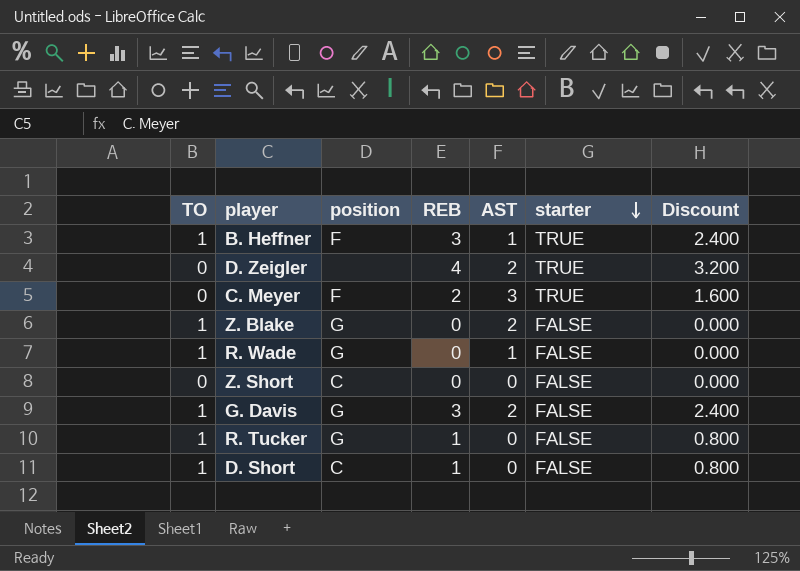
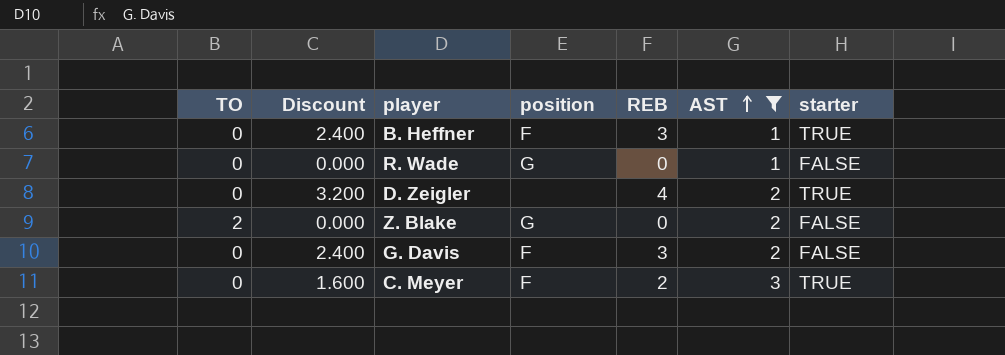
filter: none -> AST != 0
row order: starter descending -> AST ascending
column Discount | position: 7 -> 2
B. Heffner | TO: 1 -> 0
R. Wade | TO: 1 -> 0
Z. Blake | TO: 1 -> 2
G. Davis | TO: 1 -> 0
G. Davis | position: G -> F

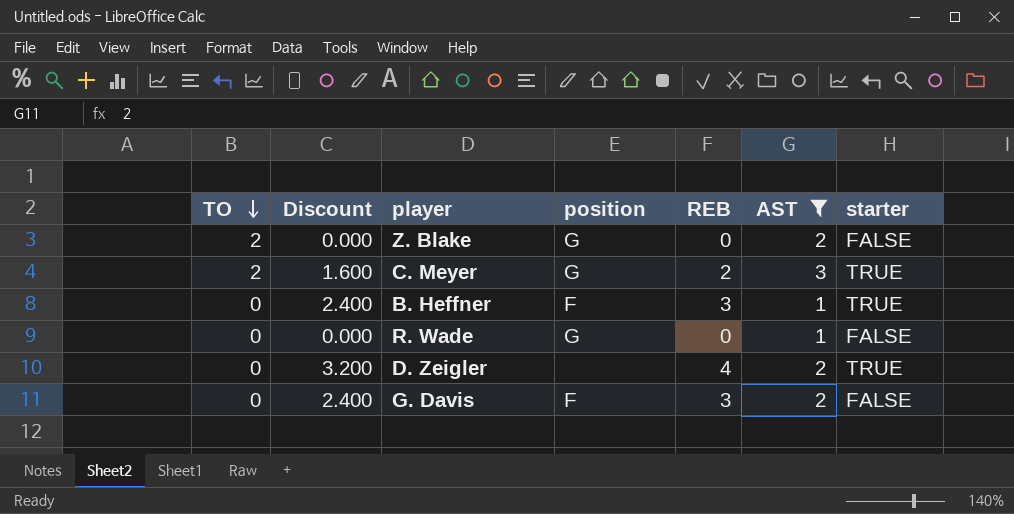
row order: AST ascending -> TO descending
C. Meyer | TO: 0 -> 2
C. Meyer | position: F -> G

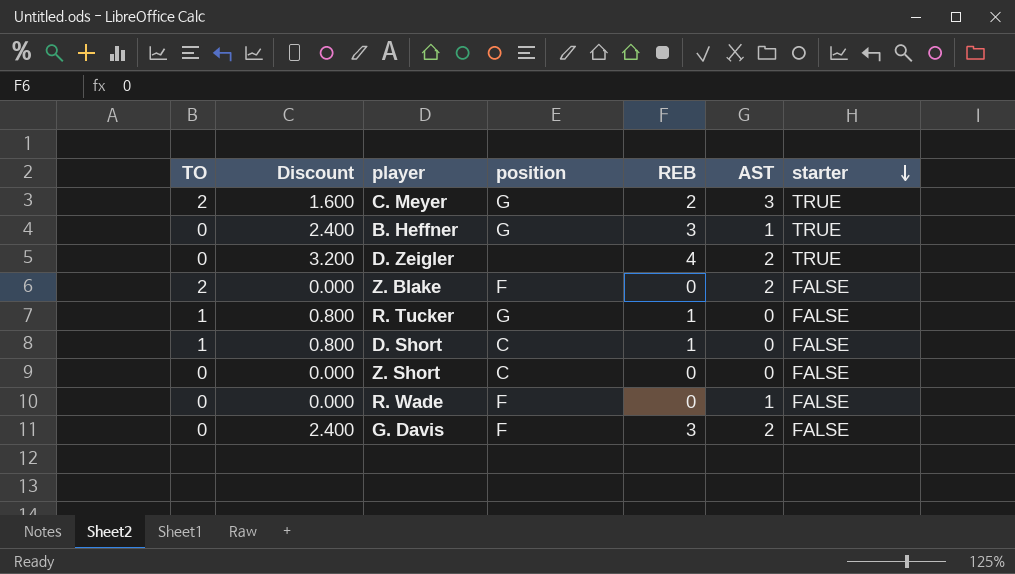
filter: AST != 0 -> none
row order: TO descending -> starter descending
B. Heffner | position: F -> G
Z. Blake | position: G -> F
R. Wade | position: G -> F

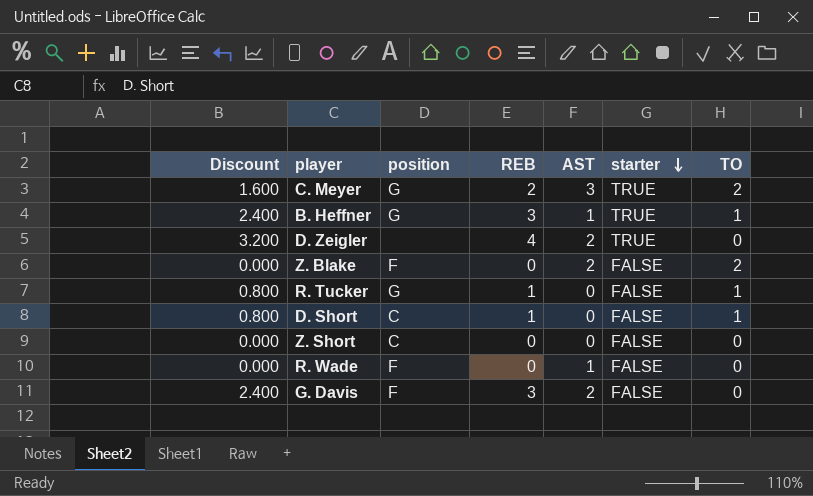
column TO | position: 1 -> 7
B. Heffner | TO: 0 -> 1

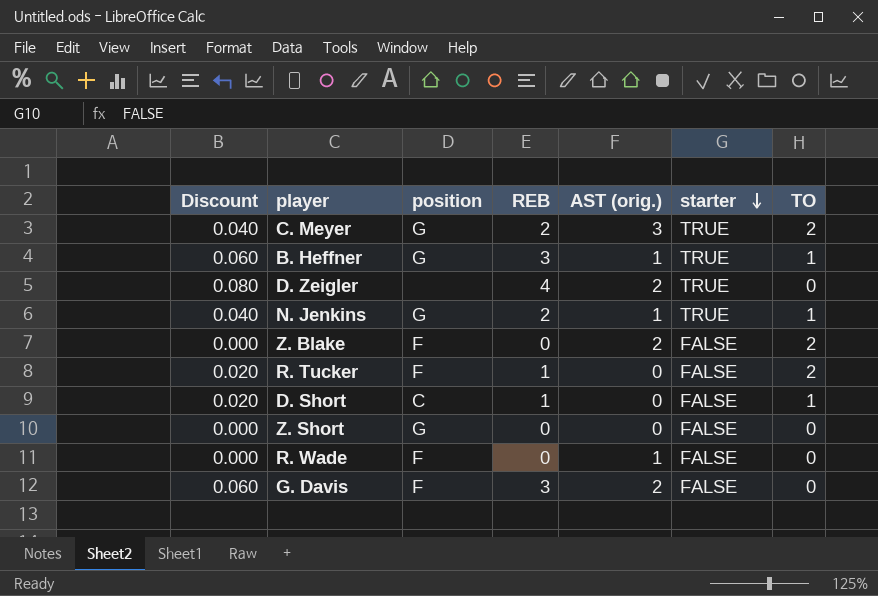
column Discount | formula: [REB] * 0.8 -> [REB] * 0.02
column name: AST -> AST (orig.)
row N. Jenkins: none -> 0.040 | G | 2 | 1 | TRUE | 1
R. Tucker | position: G -> F
R. Tucker | TO: 1 -> 2
Z. Short | position: C -> G

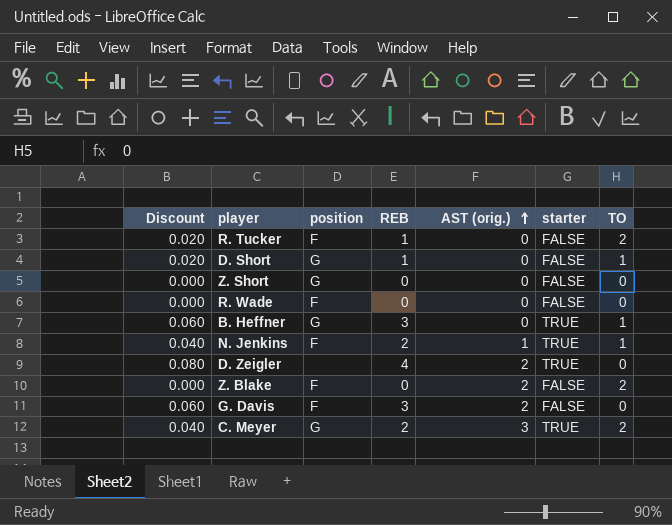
row order: starter descending -> AST (orig.) ascending
D. Short | position: C -> G
R. Wade | AST (orig.): 1 -> 0
B. Heffner | AST (orig.): 1 -> 0
N. Jenkins | position: G -> F

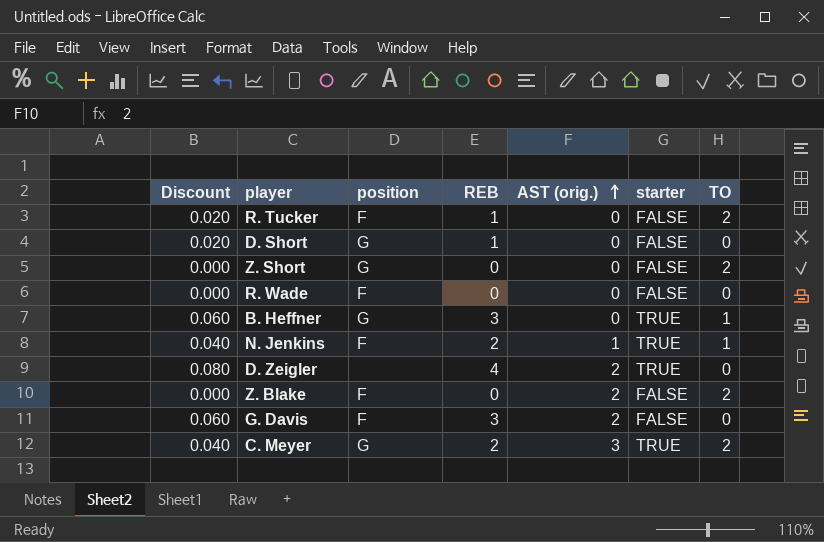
D. Short | TO: 1 -> 0
Z. Short | TO: 0 -> 2

